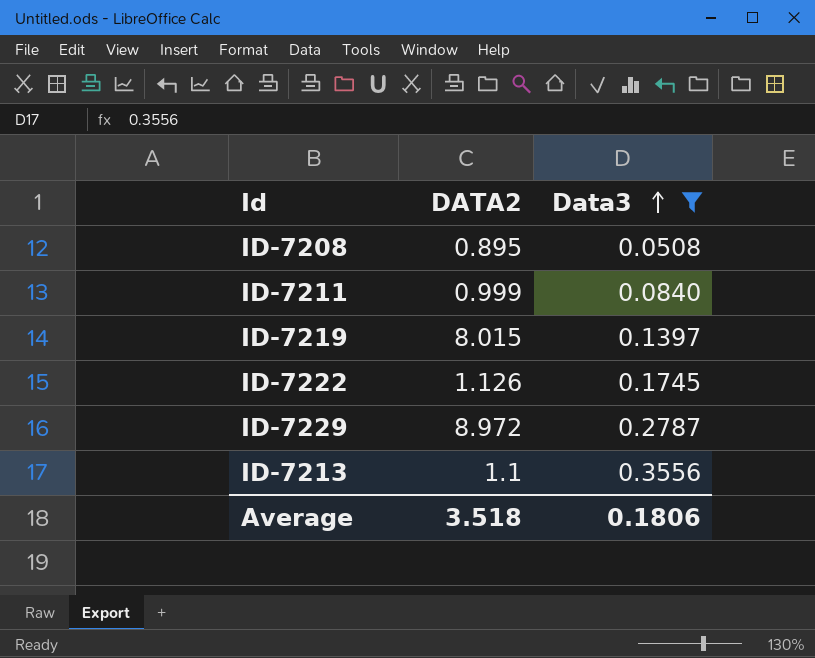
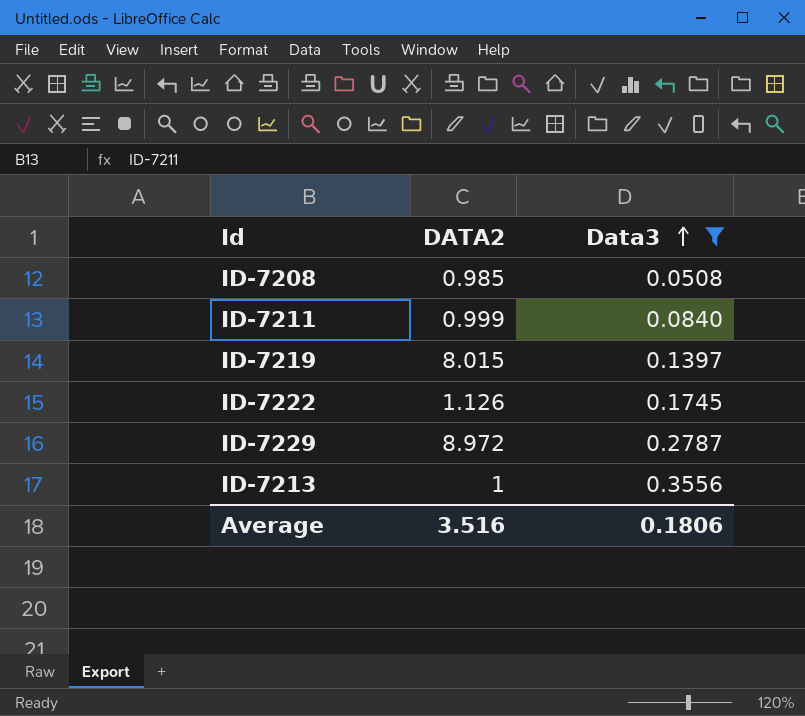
ID-7208 | DATA2: 0.895 -> 0.985
ID-7213 | DATA2: 1.1 -> 1
Average | DATA2: 3.518 -> 3.516

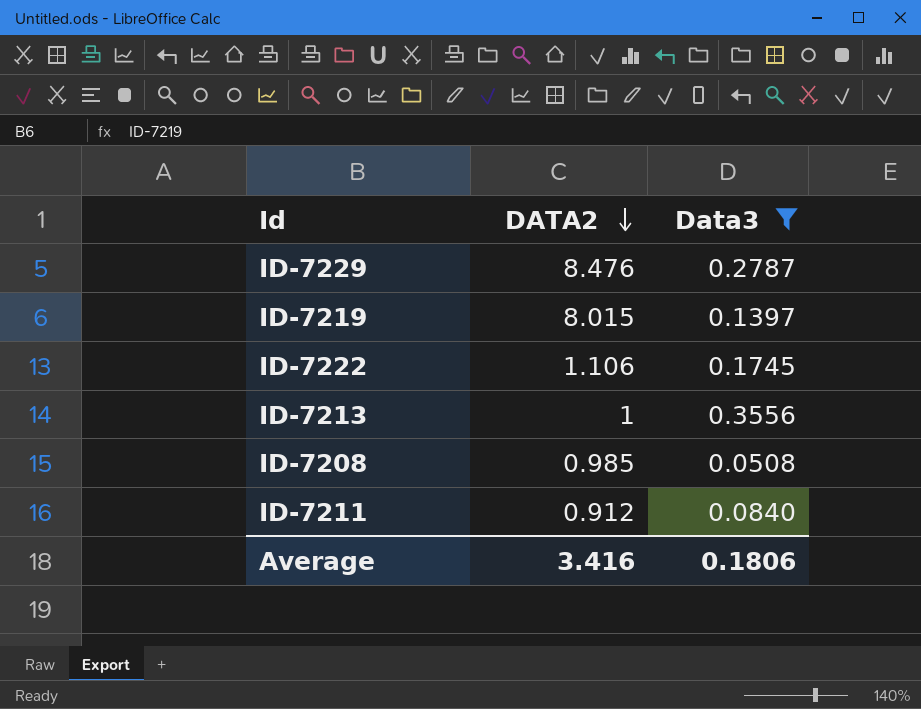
row order: Data3 ascending -> DATA2 descending
ID-7229 | DATA2: 8.972 -> 8.476
ID-7222 | DATA2: 1.126 -> 1.106
ID-7211 | DATA2: 0.999 -> 0.912
Average | DATA2: 3.516 -> 3.416

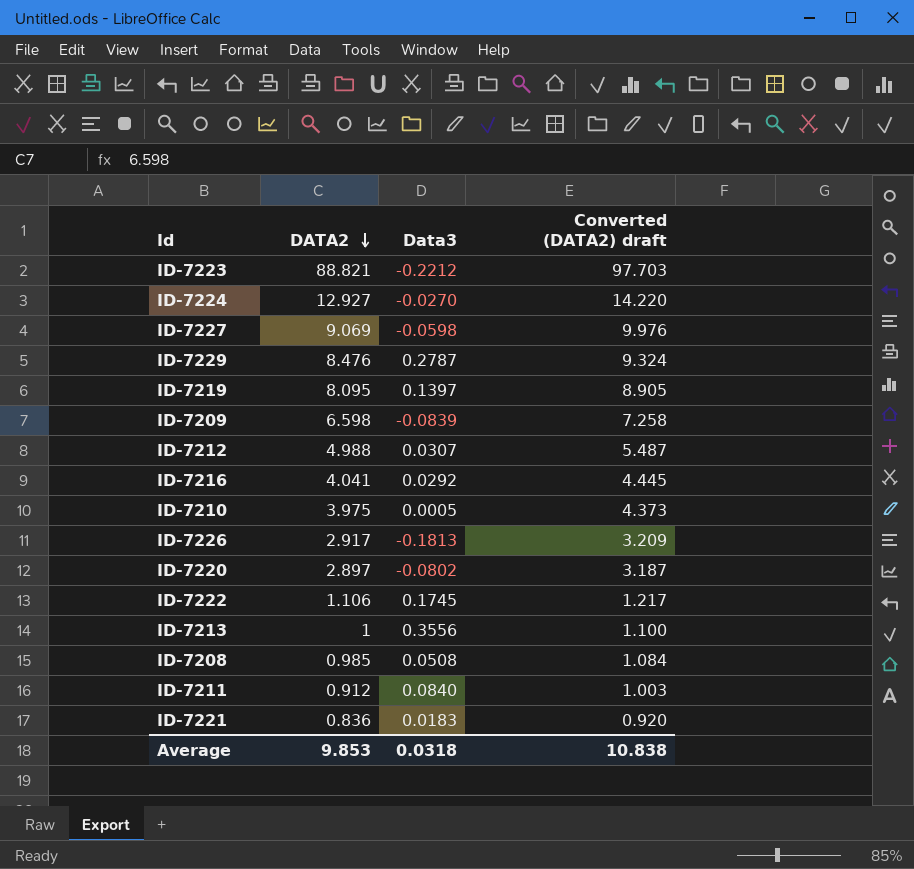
filter: Data3 >= 0.0508 -> none
column Converted (DATA2) draft | formula: none -> [DATA2] * 1.1
ID-7219 | DATA2: 8.015 -> 8.095
Average | DATA2: 3.416 -> 9.853
Average | Data3: 0.1806 -> 0.0318

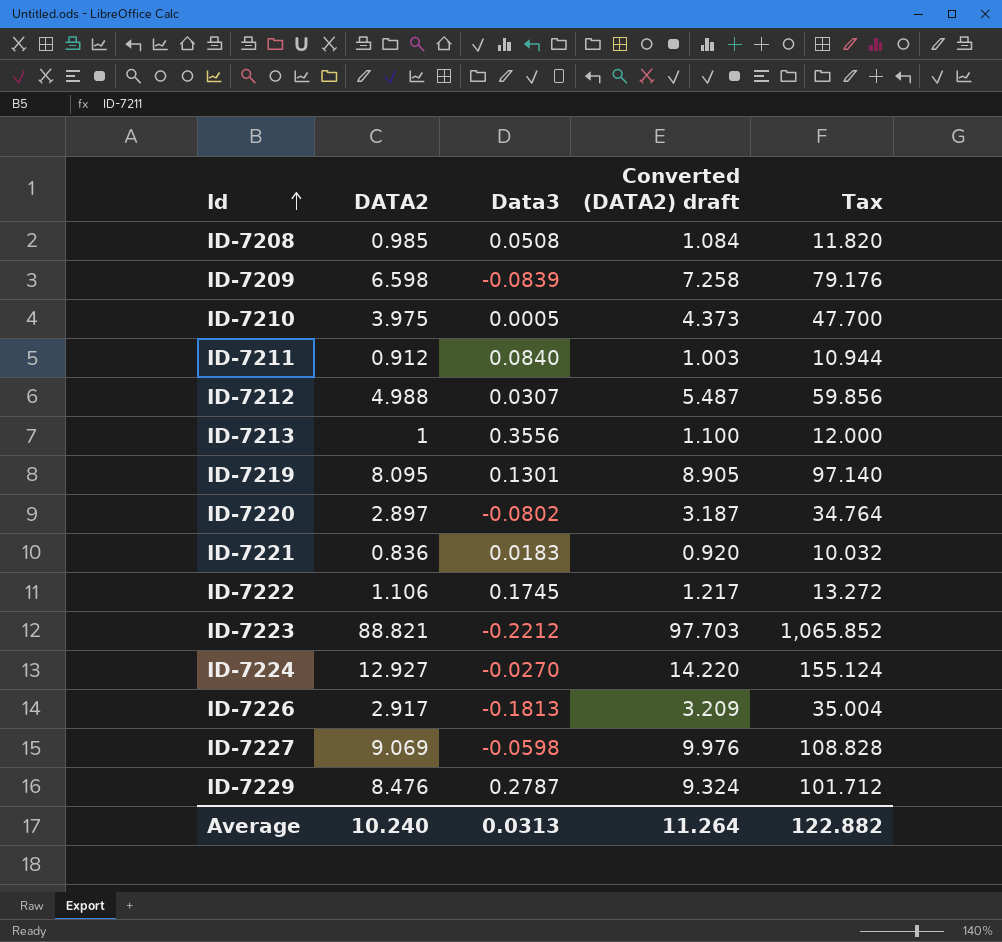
row order: DATA2 descending -> Id ascending
column Tax | formula: none -> [DATA2] * 12
row ID-7216: 4.041 | 0.0292 | 4.445 -> none
ID-7219 | Data3: 0.1397 -> 0.1301
Average | DATA2: 9.853 -> 10.240
Average | Data3: 0.0318 -> 0.0313
Average | Converted (DATA2) draft: 10.838 -> 11.264

